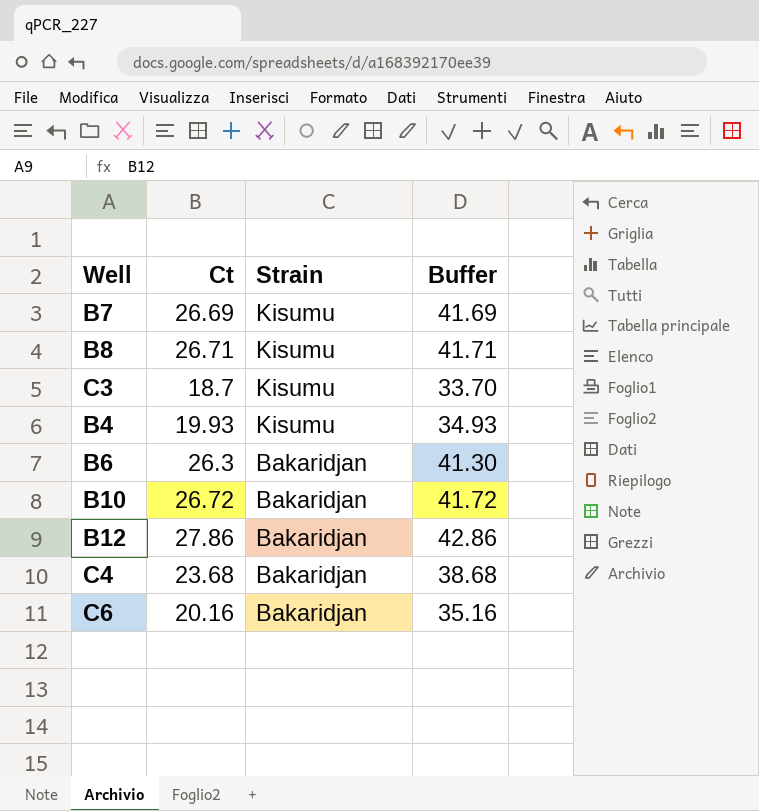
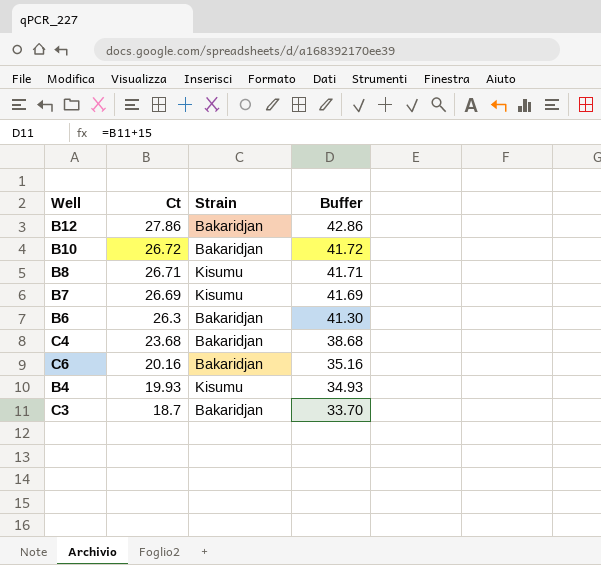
row order: Strain descending -> Ct descending
C3 | Strain: Kisumu -> Bakaridjan

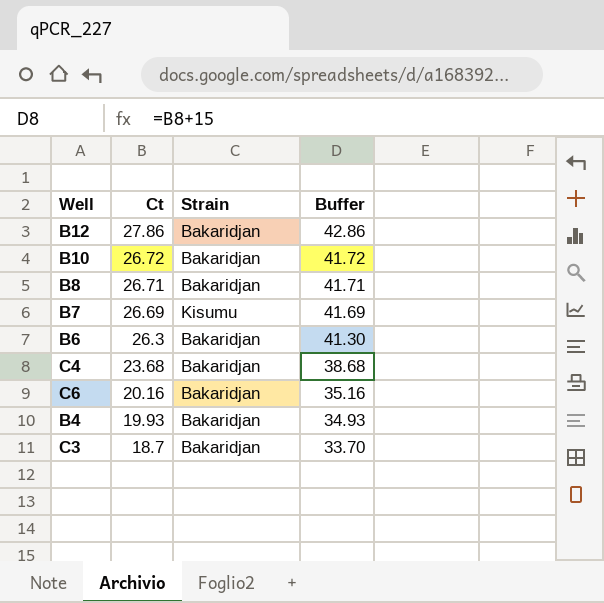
B8 | Strain: Kisumu -> Bakaridjan
B4 | Strain: Kisumu -> Bakaridjan

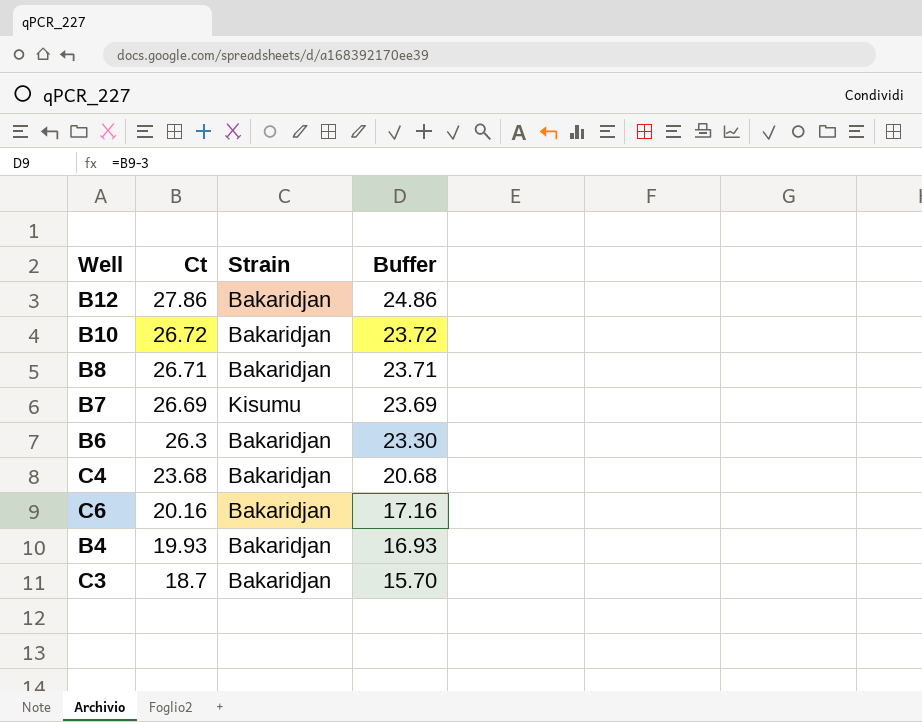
column Buffer | formula: [Ct] + 15 -> [Ct] - 3

